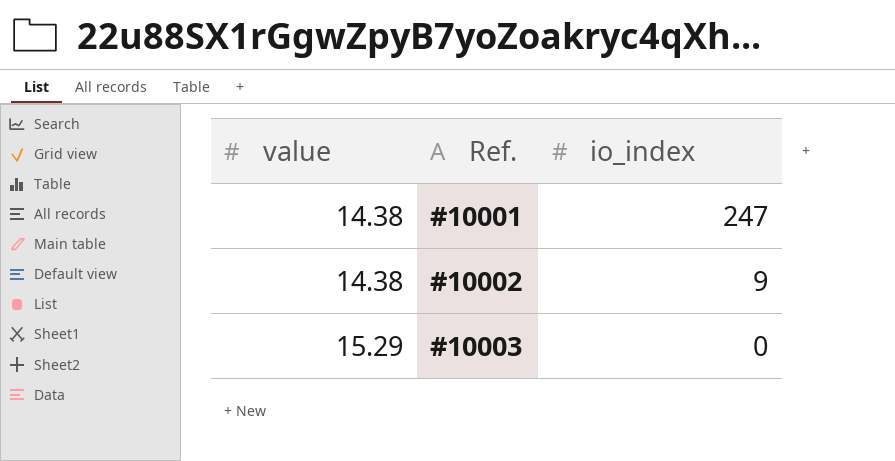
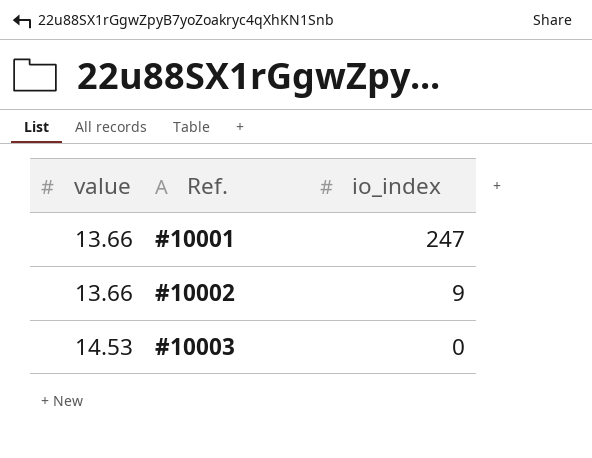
#10001 | value: 14.38 -> 13.66
#10002 | value: 14.38 -> 13.66
#10003 | value: 15.29 -> 14.53

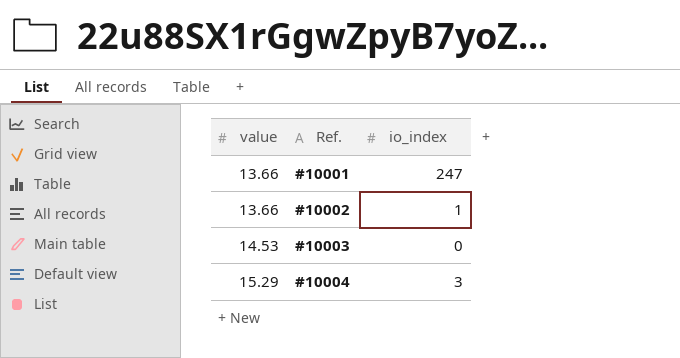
#10002 | io_index: 9 -> 1
row #10004: none -> 15.29 | 3

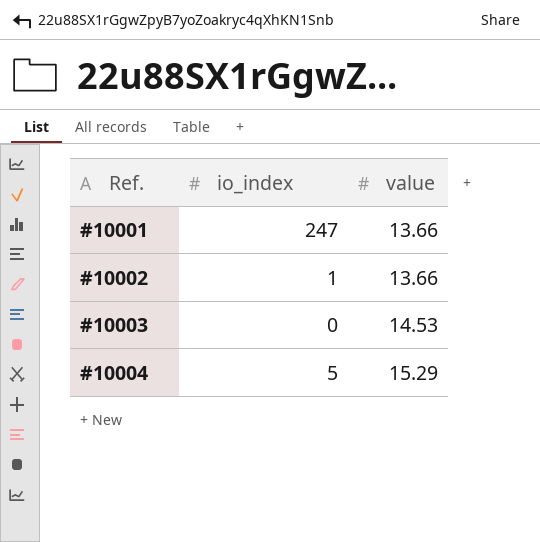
column value | position: 1 -> 3
#10004 | io_index: 3 -> 5

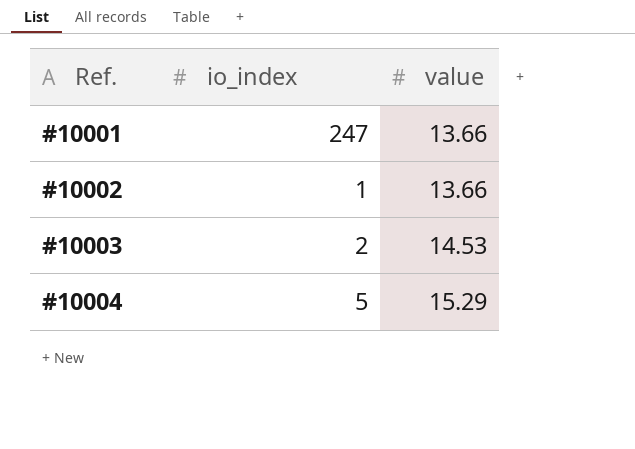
#10003 | io_index: 0 -> 2

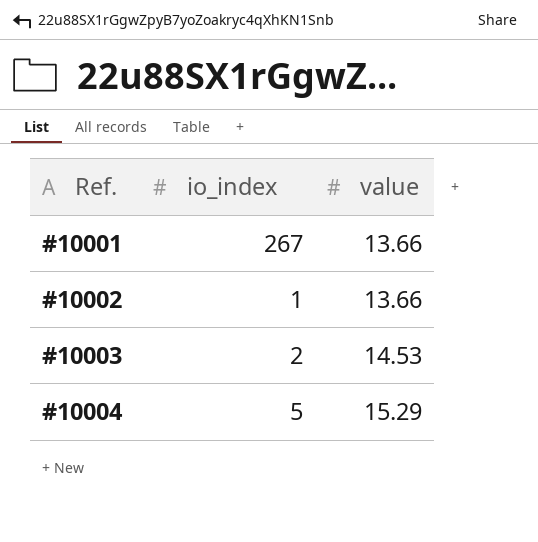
#10001 | io_index: 247 -> 267

